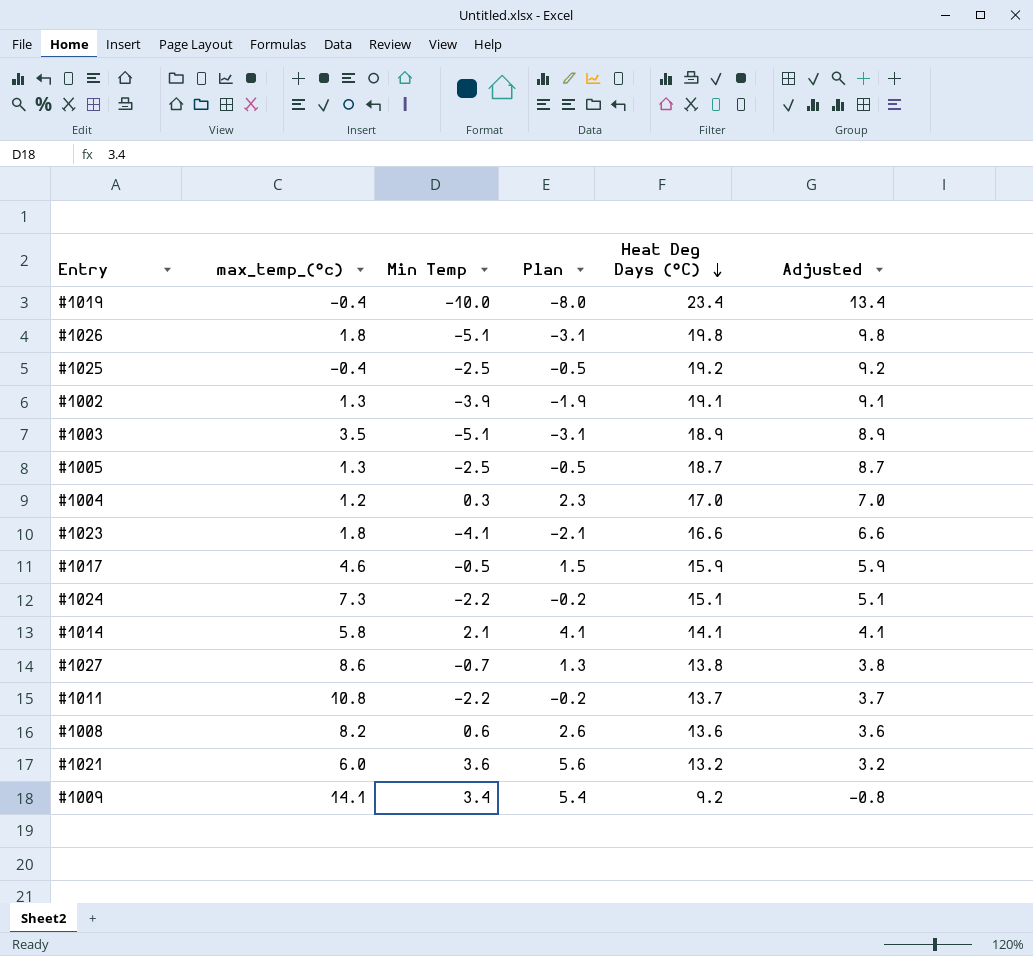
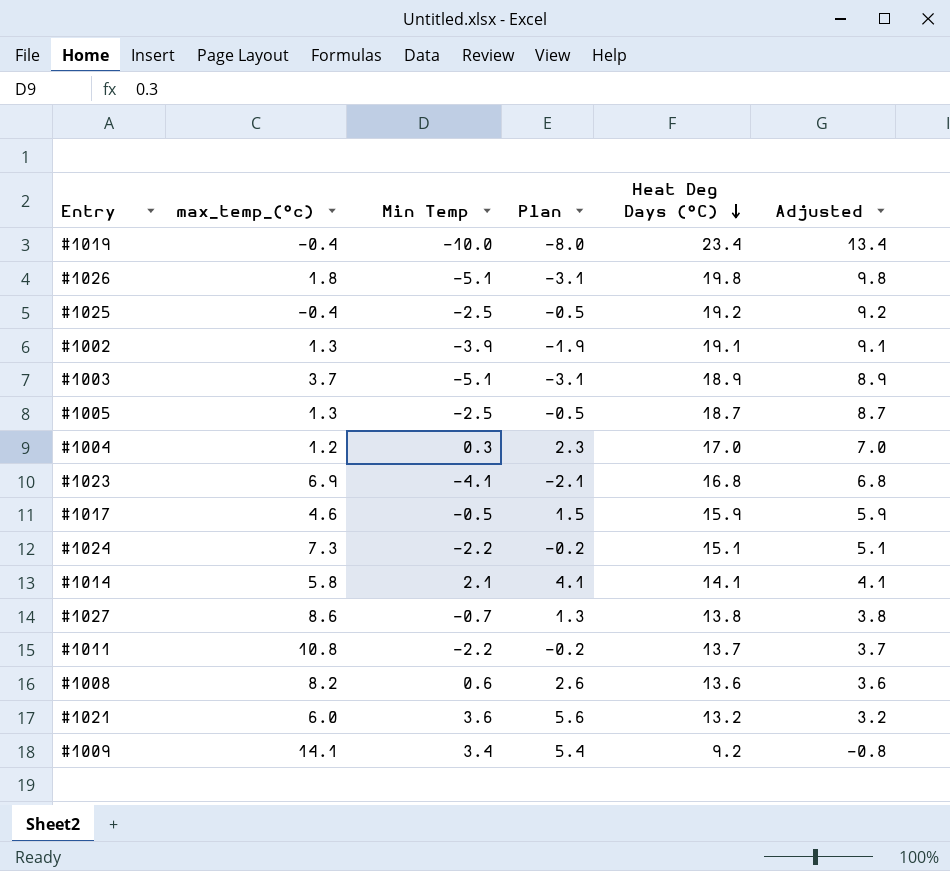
#1003 | max_temp_(°c): 3.5 -> 3.7
#1023 | max_temp_(°c): 1.8 -> 6.9
#1023 | Heat Deg Days (°C): 16.6 -> 16.8
#1023 | Adjusted: 6.6 -> 6.8

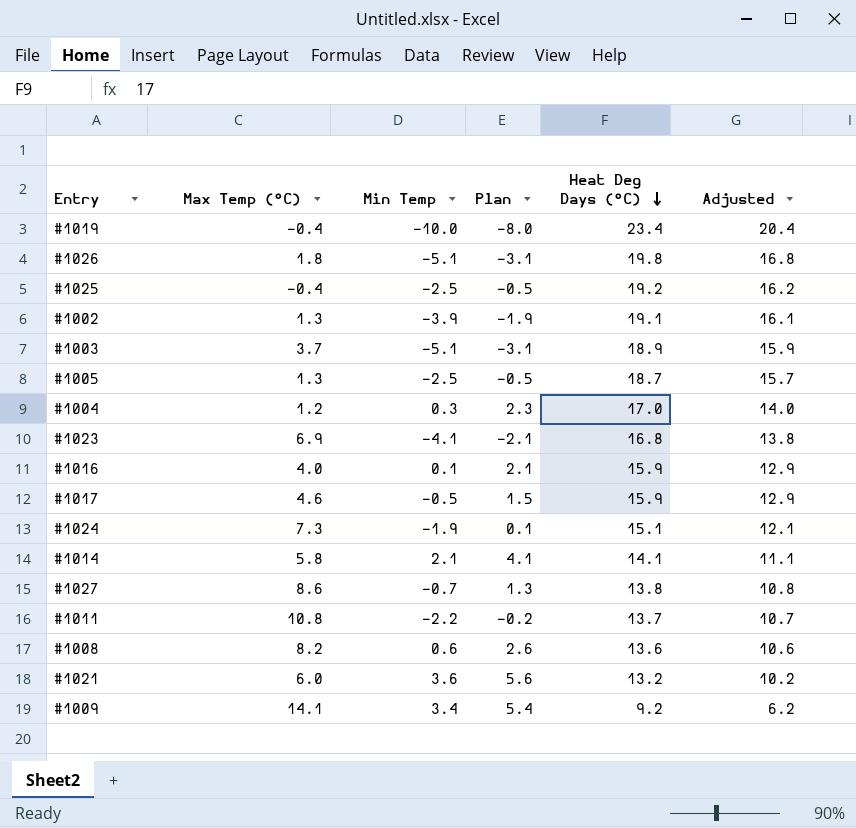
column name: max_temp_(°c) -> Max Temp (°C)
column Adjusted | formula: [Heat Deg Days (°C)] - 10 -> [Heat Deg Days (°C)] - 3
row #1016: none -> 4.0 | 0.1 | 2.1 | 15.9 | 12.9
#1024 | Min Temp: -2.2 -> -1.9
#1024 | Plan: -0.2 -> 0.1

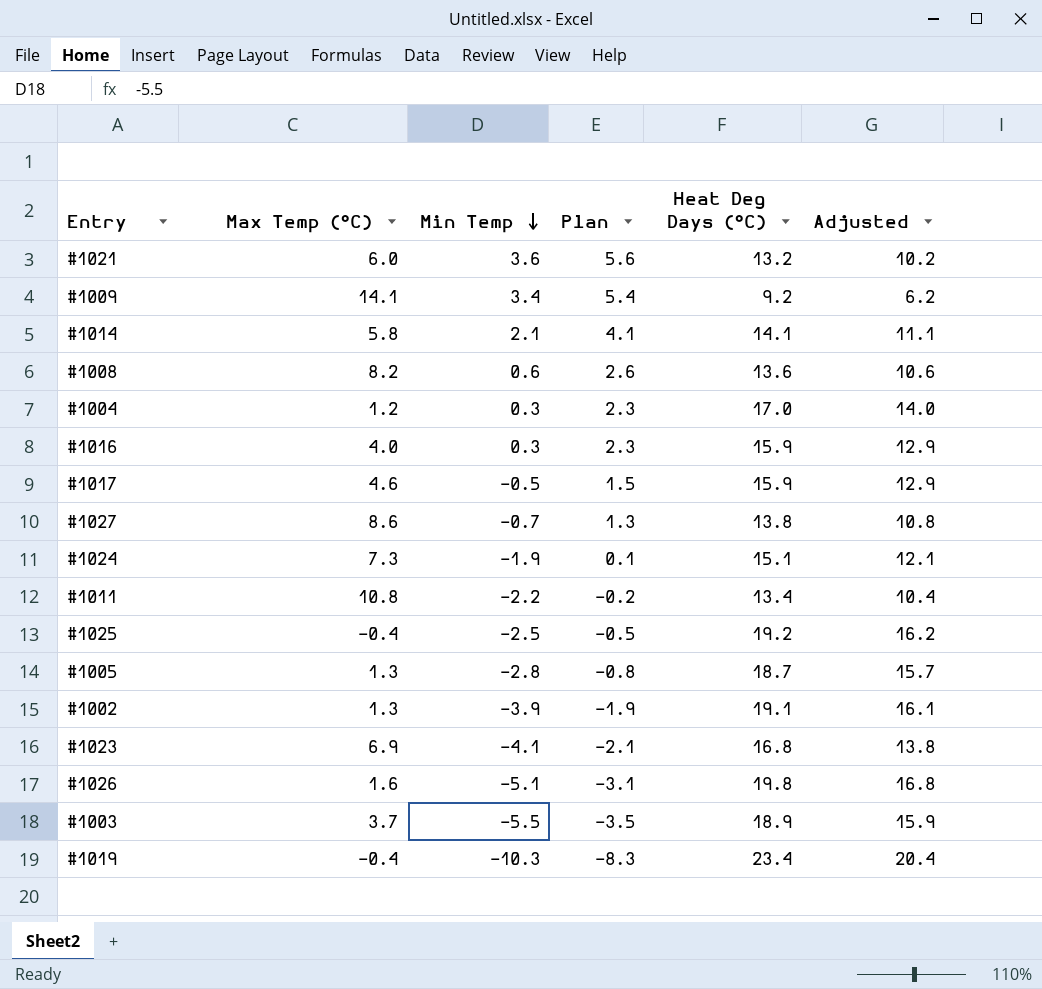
row order: Heat Deg Days (°C) descending -> Min Temp descending
#1016 | Min Temp: 0.1 -> 0.3
#1016 | Plan: 2.1 -> 2.3
#1011 | Heat Deg Days (°C): 13.7 -> 13.4
#1011 | Adjusted: 10.7 -> 10.4
#1005 | Min Temp: -2.5 -> -2.8
#1005 | Plan: -0.5 -> -0.8
#1026 | Max Temp (°C): 1.8 -> 1.6
#1003 | Min Temp: -5.1 -> -5.5
#1003 | Plan: -3.1 -> -3.5
#1019 | Min Temp: -10.0 -> -10.3
#1019 | Plan: -8.0 -> -8.3

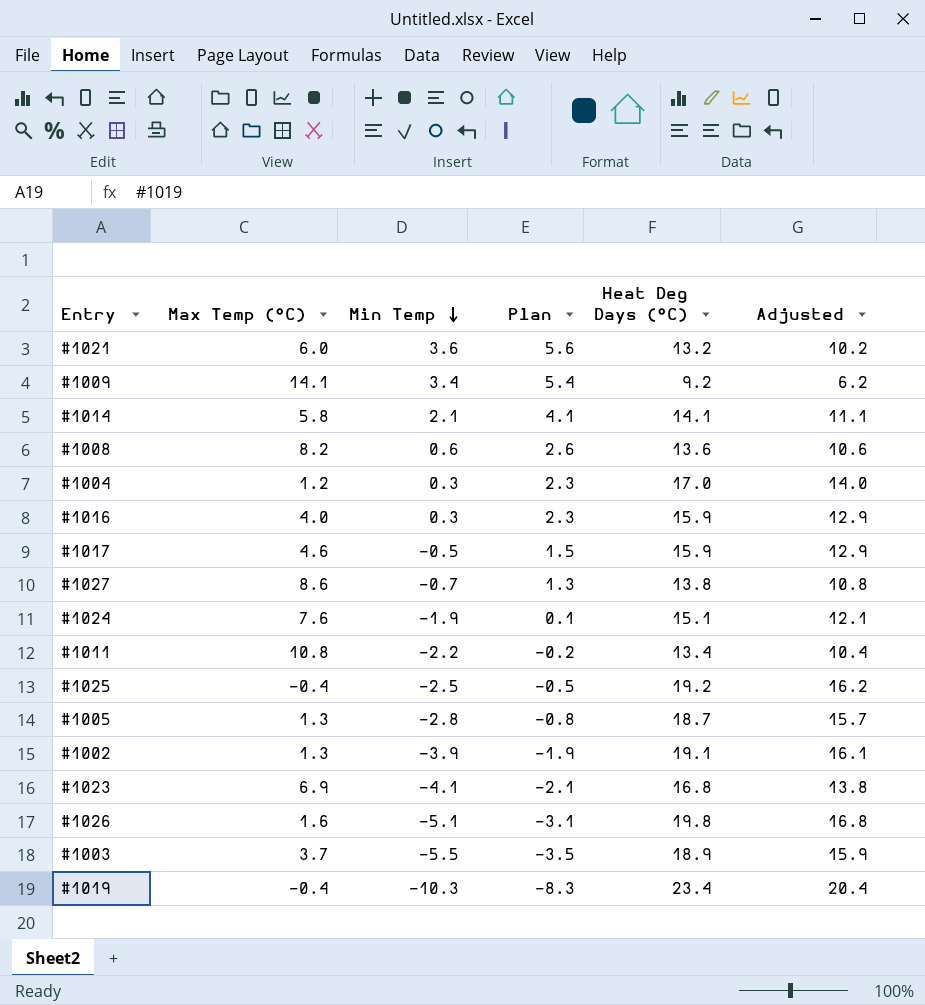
#1024 | Max Temp (°C): 7.3 -> 7.6

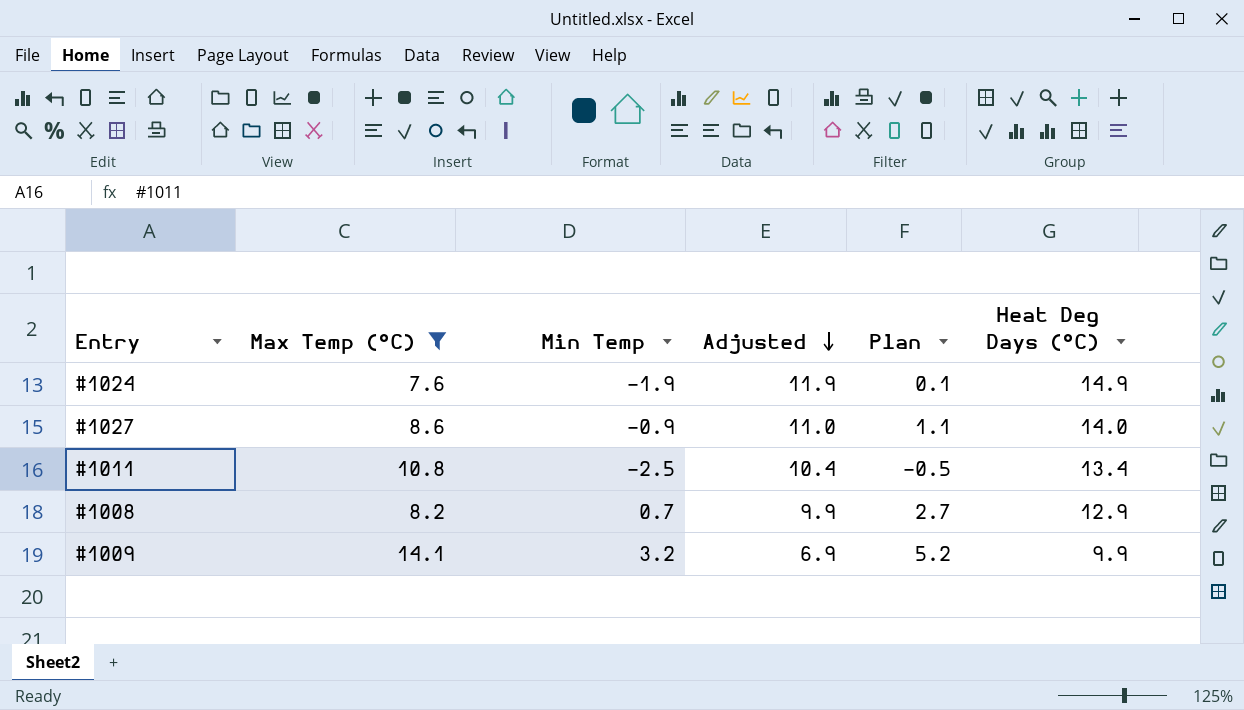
filter: none -> Max Temp (°C) >= 7.6
row order: Min Temp descending -> Adjusted descending
column Adjusted | position: 6 -> 4
#1024 | Adjusted: 12.1 -> 11.9
#1024 | Heat Deg Days (°C): 15.1 -> 14.9
#1027 | Min Temp: -0.7 -> -0.9
#1027 | Adjusted: 10.8 -> 11.0
#1027 | Plan: 1.3 -> 1.1
#1027 | Heat Deg Days (°C): 13.8 -> 14.0
#1011 | Min Temp: -2.2 -> -2.5
#1011 | Plan: -0.2 -> -0.5
#1008 | Min Temp: 0.6 -> 0.7
#1008 | Adjusted: 10.6 -> 9.9
#1008 | Plan: 2.6 -> 2.7
#1008 | Heat Deg Days (°C): 13.6 -> 12.9
#1009 | Min Temp: 3.4 -> 3.2
#1009 | Adjusted: 6.2 -> 6.9
#1009 | Plan: 5.4 -> 5.2
#1009 | Heat Deg Days (°C): 9.2 -> 9.9

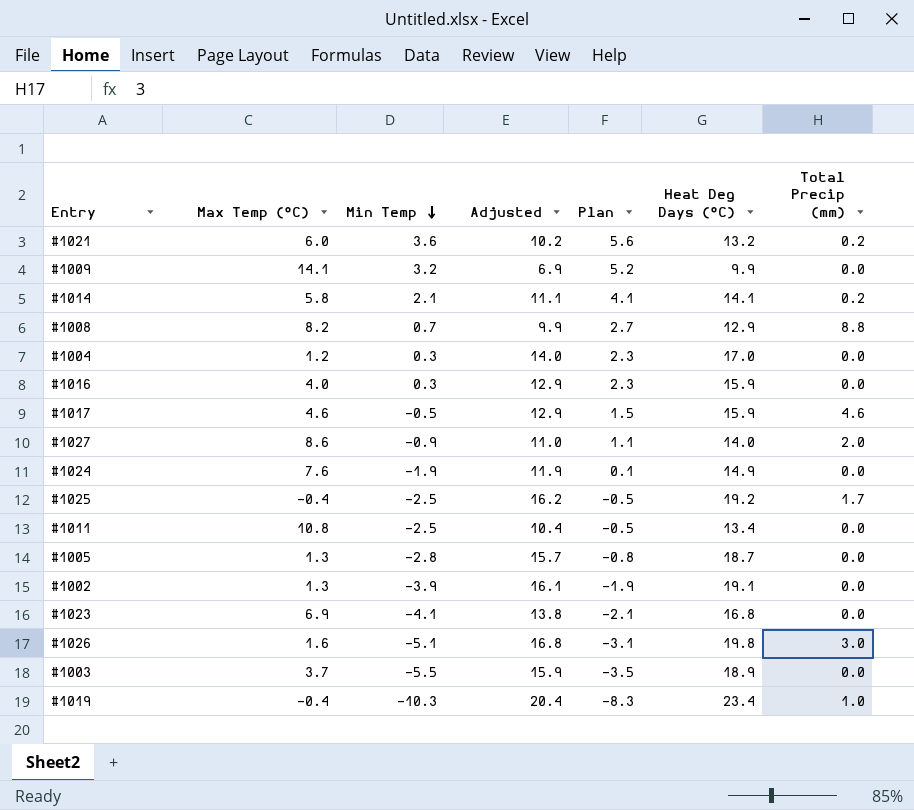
filter: Max Temp (°C) >= 7.6 -> none
row order: Adjusted descending -> Min Temp descending
column Total Precip (mm) | position: none -> 7

